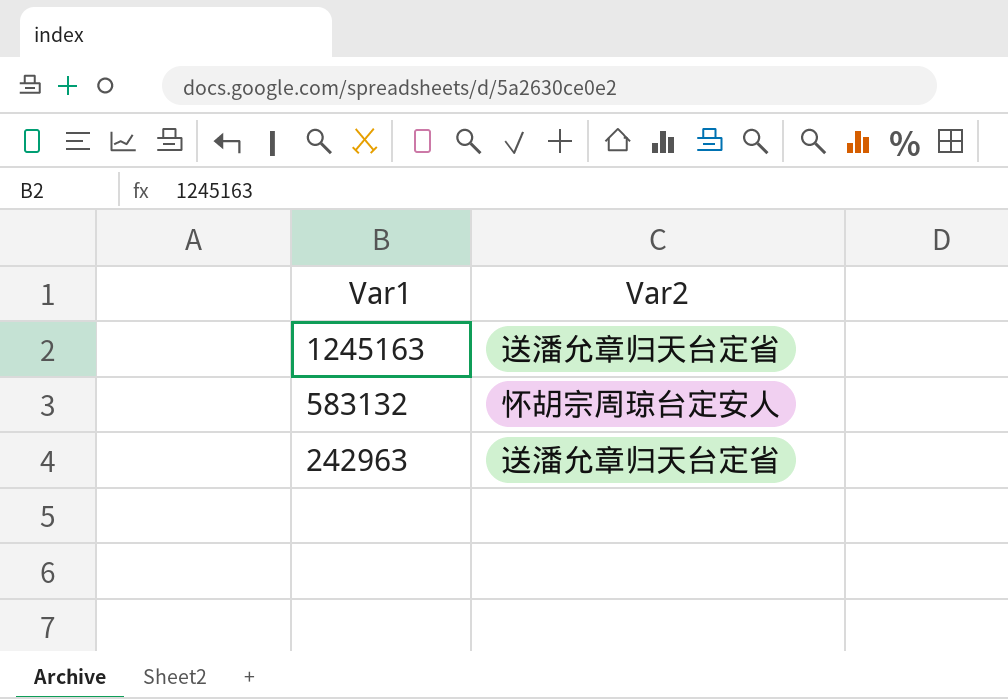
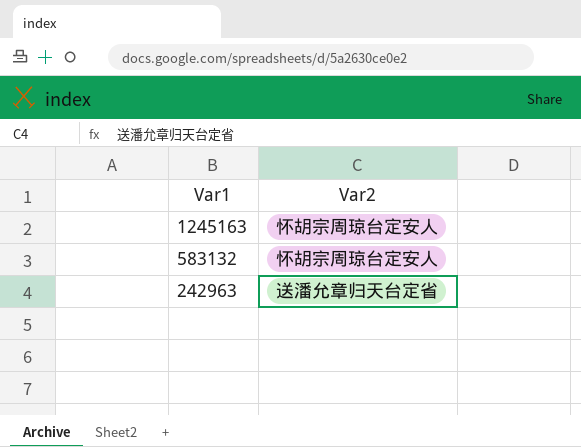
1245163 | Var2: 送潘允章归天台定省 -> 怀胡宗周琼台定安人

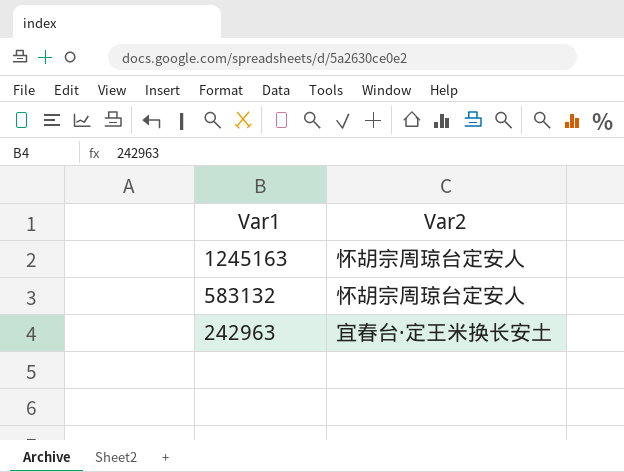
242963 | Var2: 送潘允章归天台定省 -> 宜春台·定王米换长安土

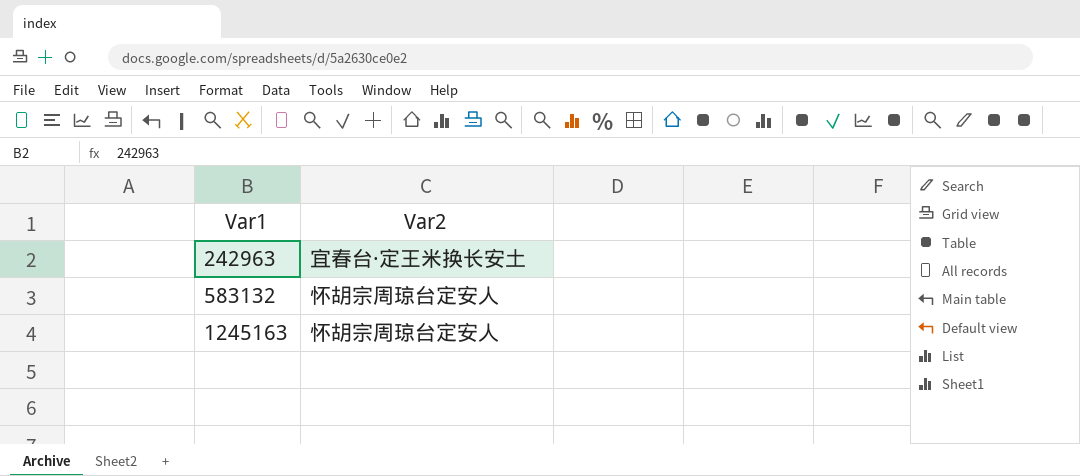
row order: Var1 descending -> Var1 ascending

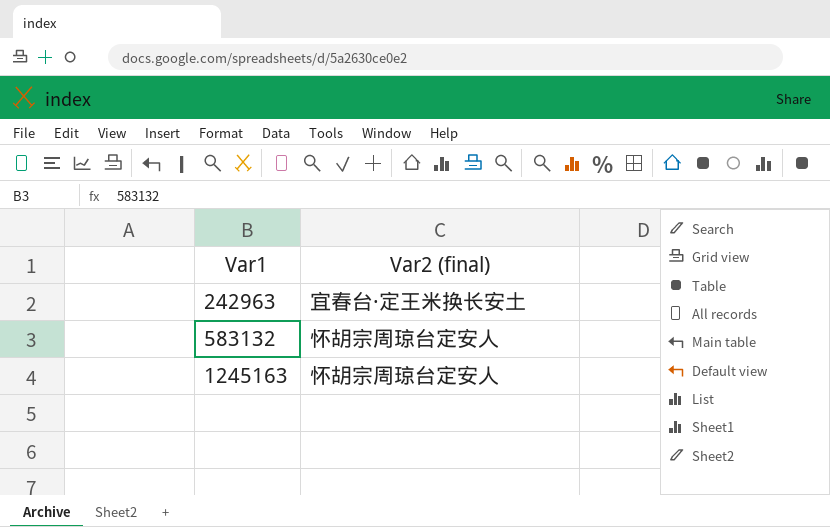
column name: Var2 -> Var2 (final)

